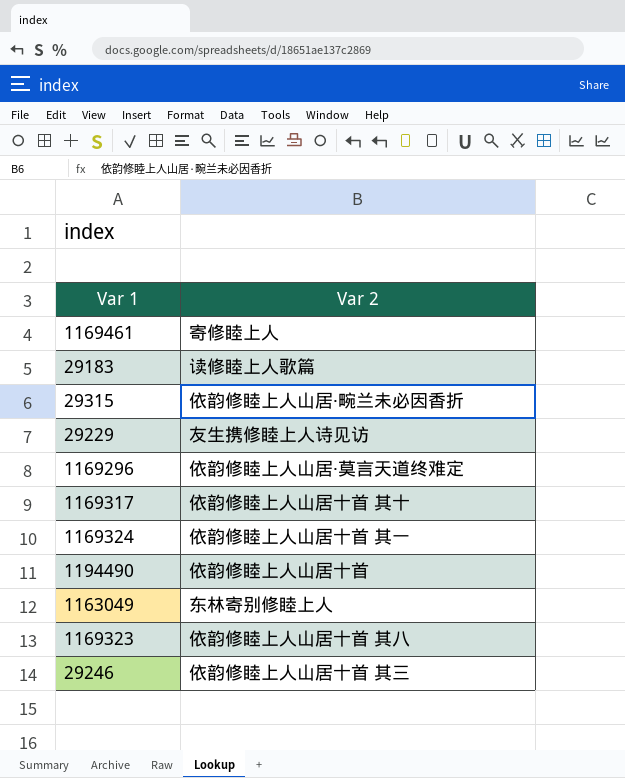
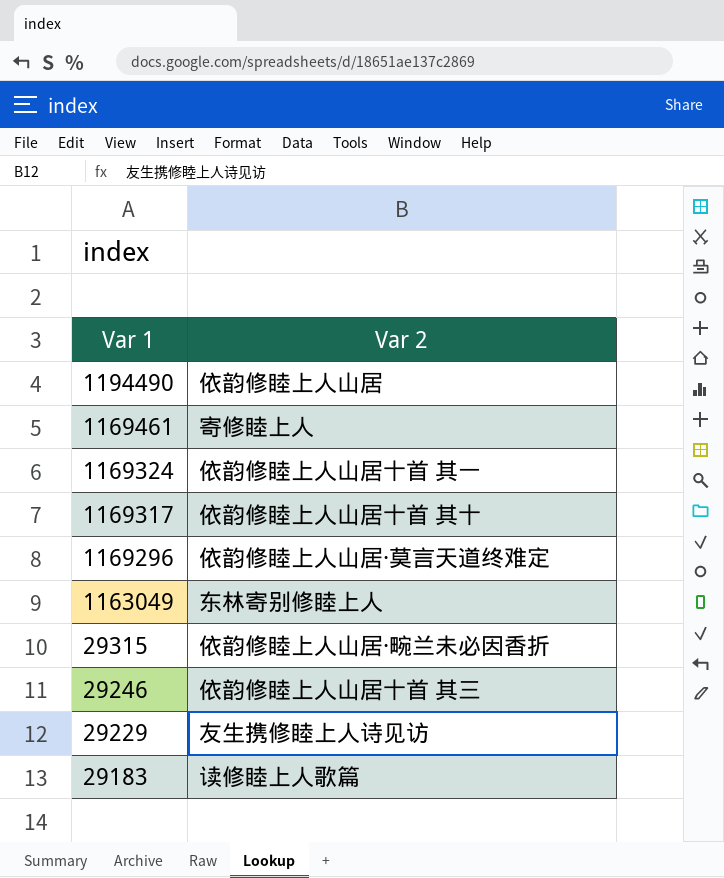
row order: none -> Var 1 descending
row 1169323: 依韵修睦上人山居十首 其八 -> none
1194490 | Var 2: 依韵修睦上人山居十首 -> 依韵修睦上人山居

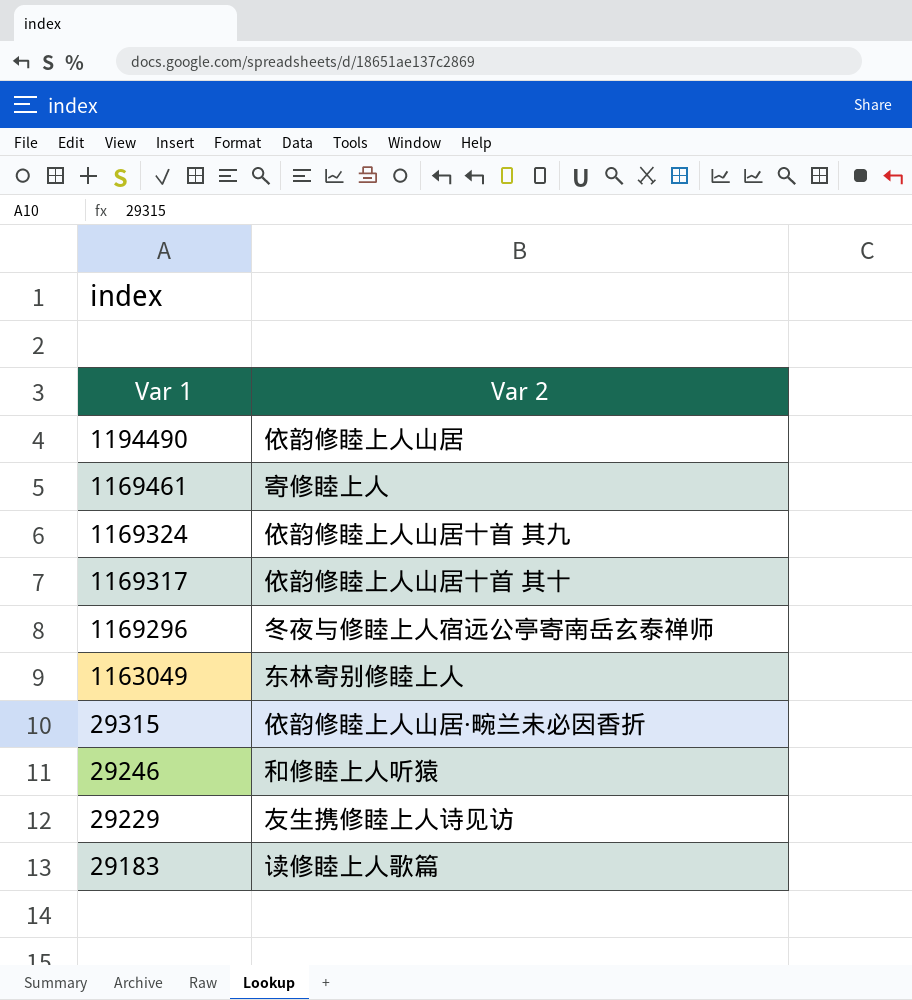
1169324 | Var 2: 依韵修睦上人山居十首 其一 -> 依韵修睦上人山居十首 其九
1169296 | Var 2: 依韵修睦上人山居·莫言天道终难定 -> 冬夜与修睦上人宿远公亭寄南岳玄泰禅师
29246 | Var 2: 依韵修睦上人山居十首 其三 -> 和修睦上人听猿

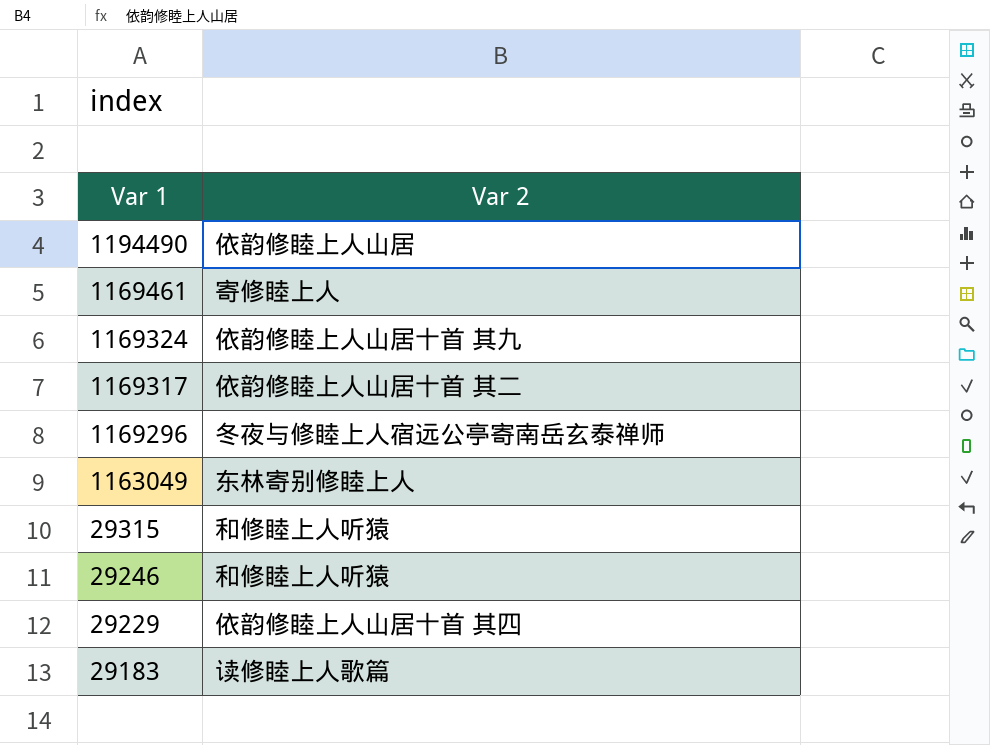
1169317 | Var 2: 依韵修睦上人山居十首 其十 -> 依韵修睦上人山居十首 其二
29315 | Var 2: 依韵修睦上人山居·畹兰未必因香折 -> 和修睦上人听猿
29229 | Var 2: 友生携修睦上人诗见访 -> 依韵修睦上人山居十首 其四

